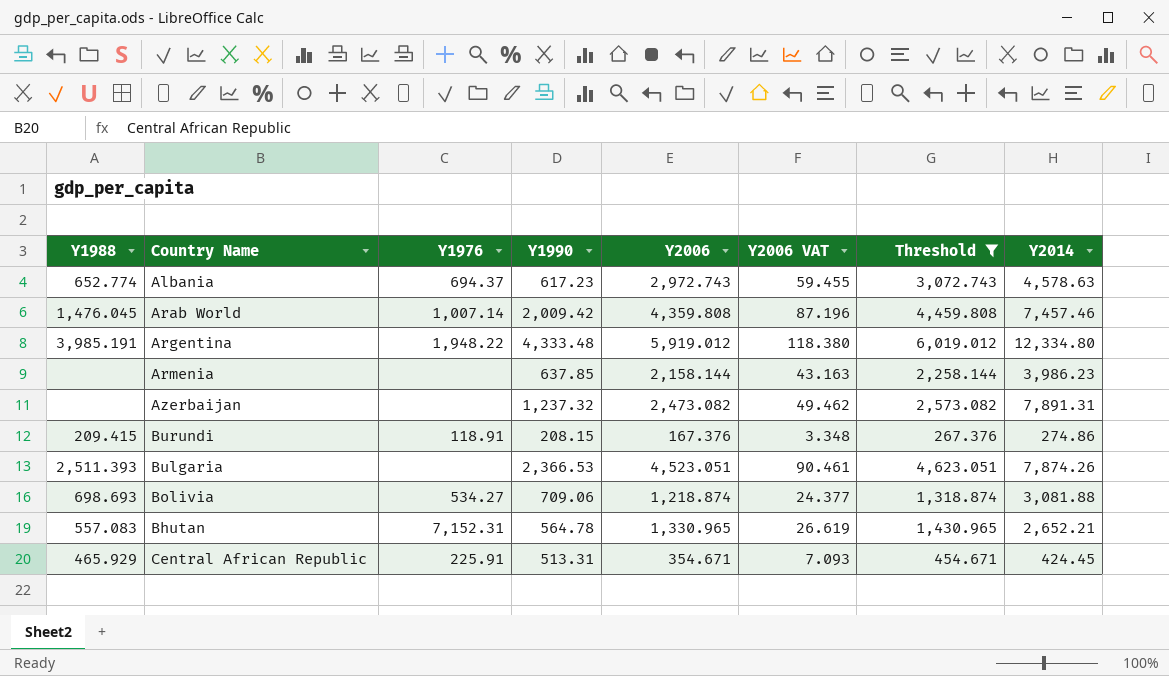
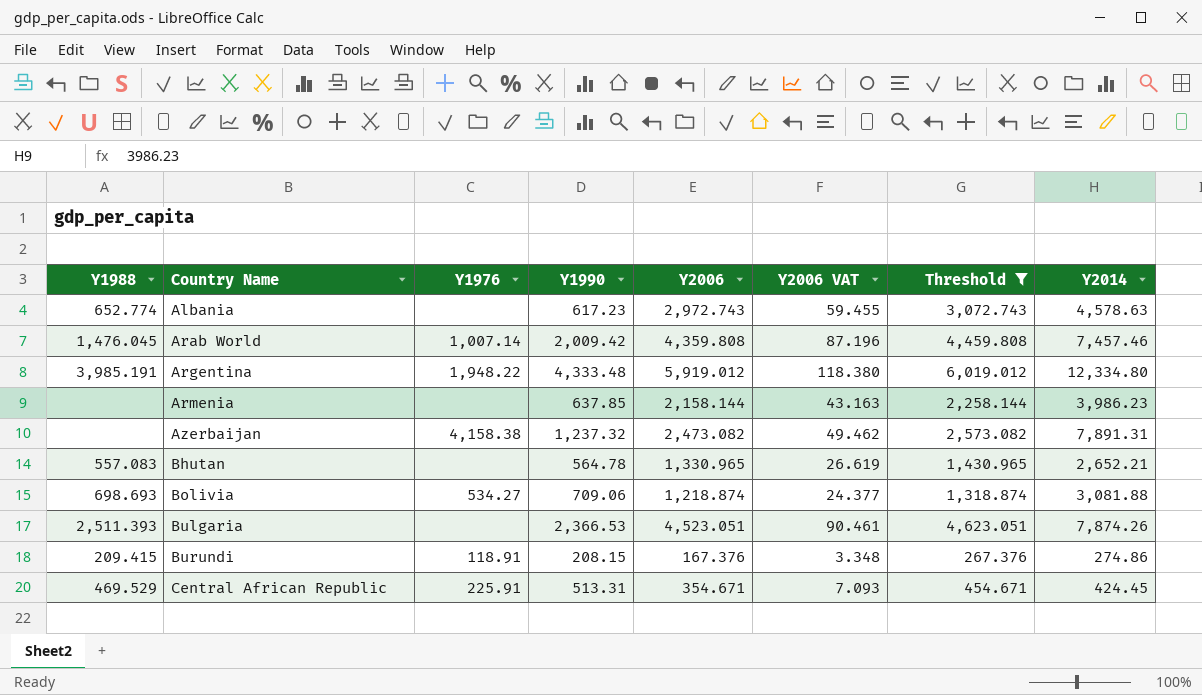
row order: none -> Country Name ascending
Albania | Y1976: 694.37 -> none
Azerbaijan | Y1976: none -> 4,158.38
Bhutan | Y1976: 7,152.31 -> none
Central African Republic | Y1988: 465.929 -> 469.529

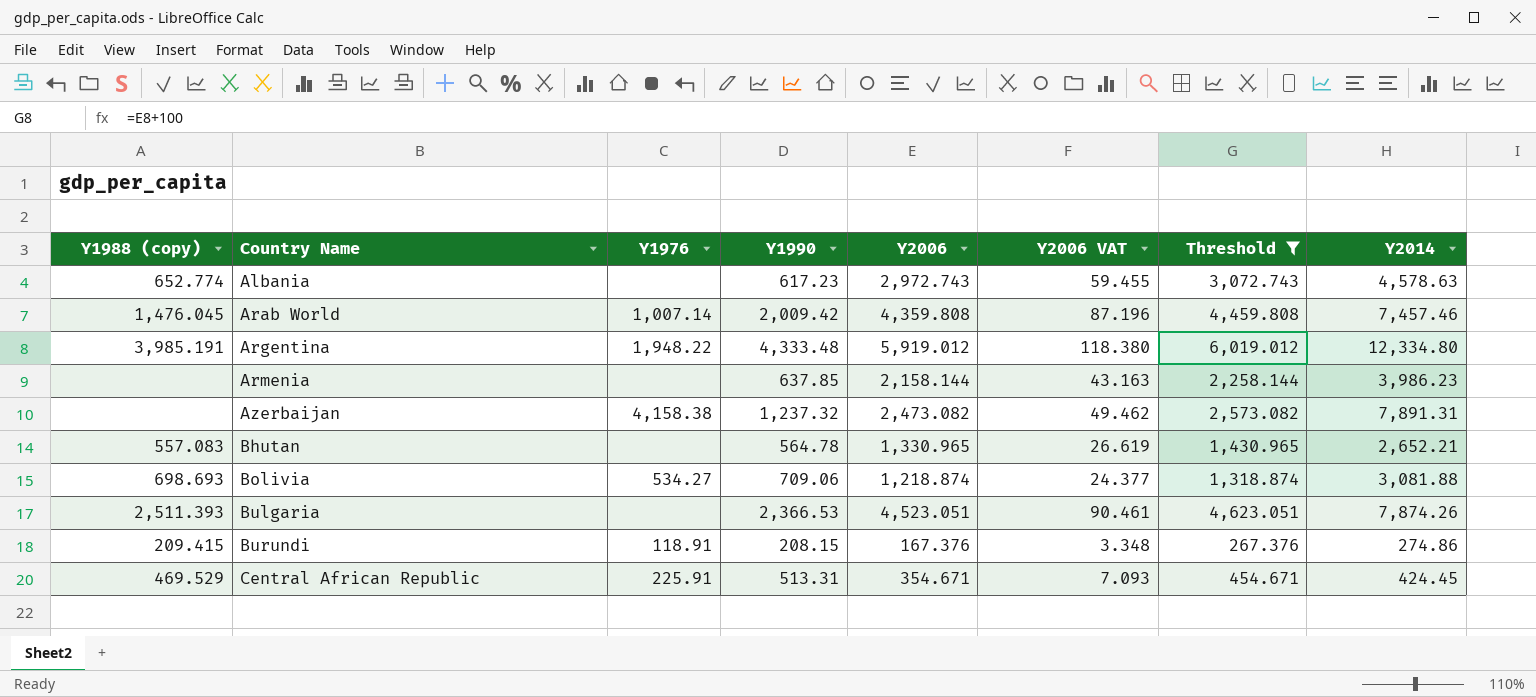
column name: Y1988 -> Y1988 (copy)

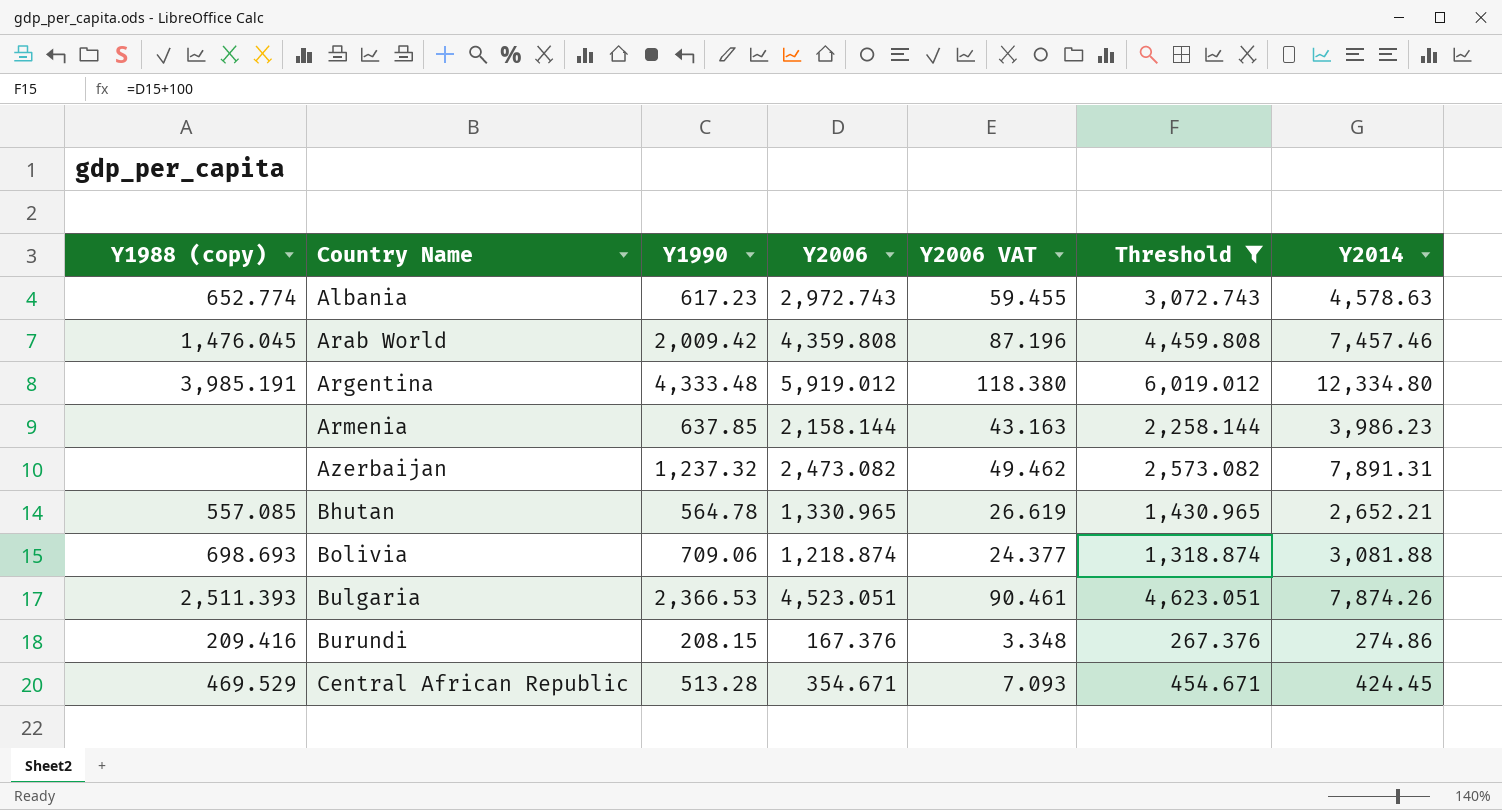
column Y1976 | position: 3 -> none
Bhutan | Y1988 (copy): 557.083 -> 557.085
Burundi | Y1988 (copy): 209.415 -> 209.416
Central African Republic | Y1990: 513.31 -> 513.28

